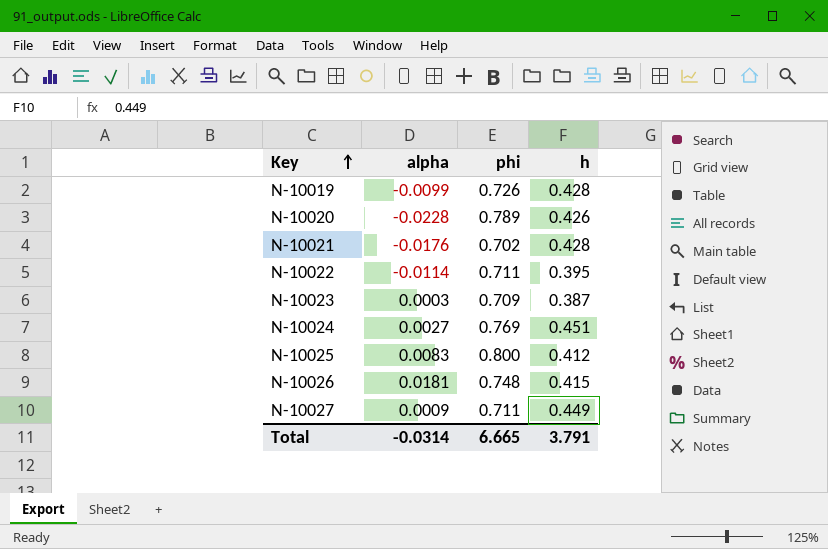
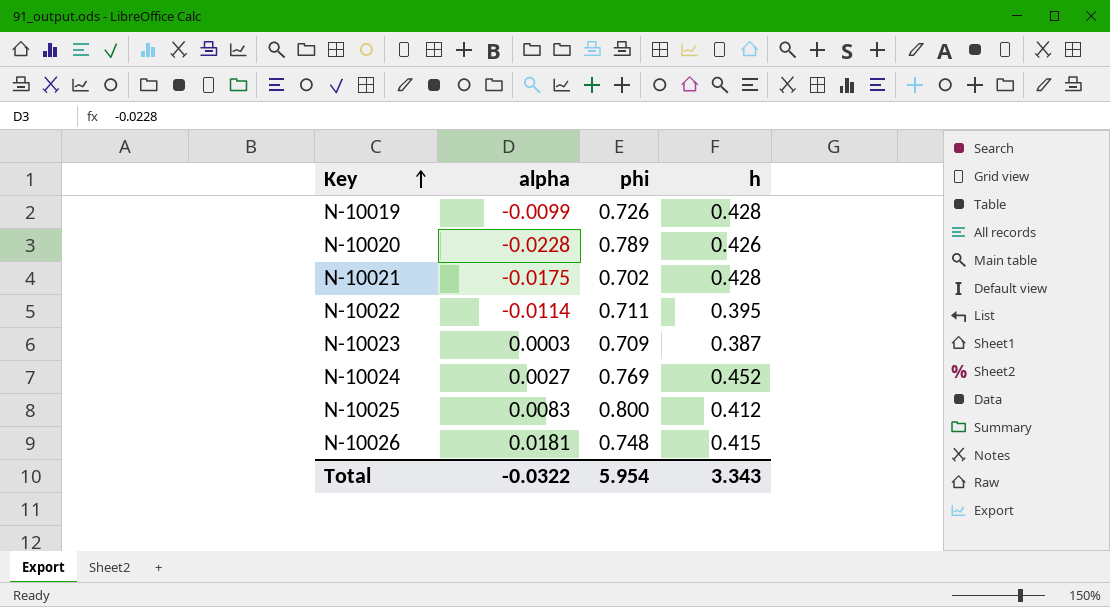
row N-10027: 0.0009 | 0.711 | 0.449 -> none
N-10021 | alpha: -0.0176 -> -0.0175
N-10024 | h: 0.451 -> 0.452
Total | alpha: -0.0314 -> -0.0322
Total | phi: 6.665 -> 5.954
Total | h: 3.791 -> 3.343

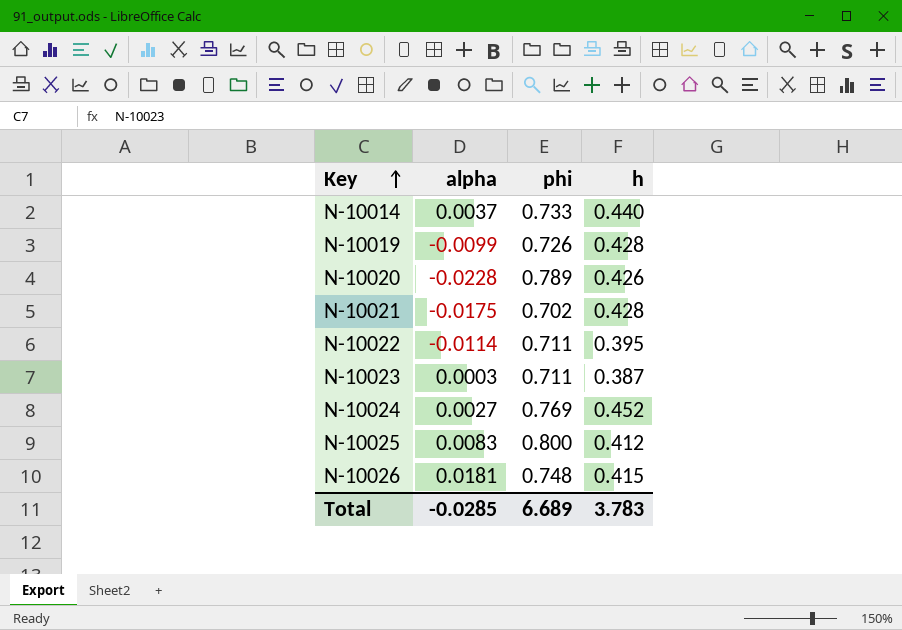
row N-10014: none -> 0.0037 | 0.733 | 0.440
N-10023 | phi: 0.709 -> 0.711
Total | alpha: -0.0322 -> -0.0285
Total | phi: 5.954 -> 6.689
Total | h: 3.343 -> 3.783

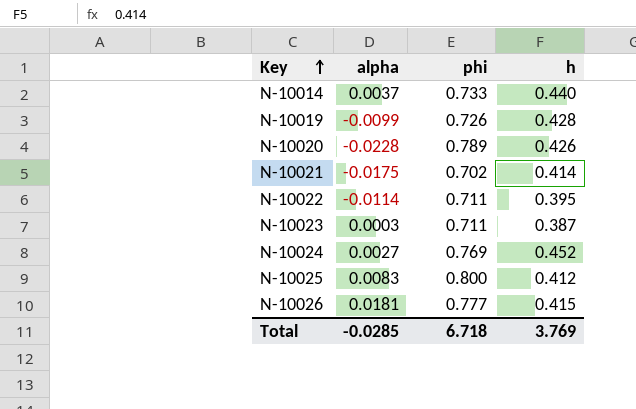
N-10021 | h: 0.428 -> 0.414
N-10026 | phi: 0.748 -> 0.777
Total | phi: 6.689 -> 6.718
Total | h: 3.783 -> 3.769

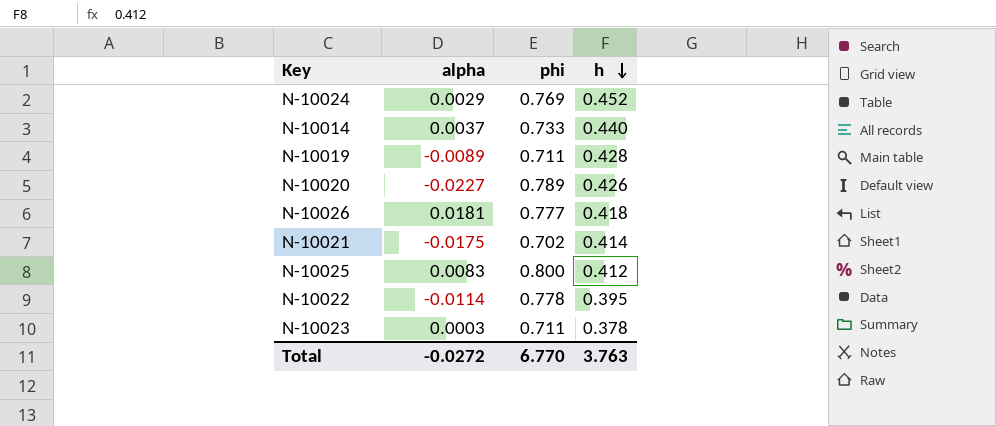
row order: Key ascending -> h descending
N-10024 | alpha: 0.0027 -> 0.0029
N-10019 | alpha: -0.0099 -> -0.0089
N-10019 | phi: 0.726 -> 0.711
N-10020 | alpha: -0.0228 -> -0.0227
N-10026 | h: 0.415 -> 0.418
N-10022 | phi: 0.711 -> 0.778
N-10023 | h: 0.387 -> 0.378
Total | alpha: -0.0285 -> -0.0272
Total | phi: 6.718 -> 6.770
Total | h: 3.769 -> 3.763

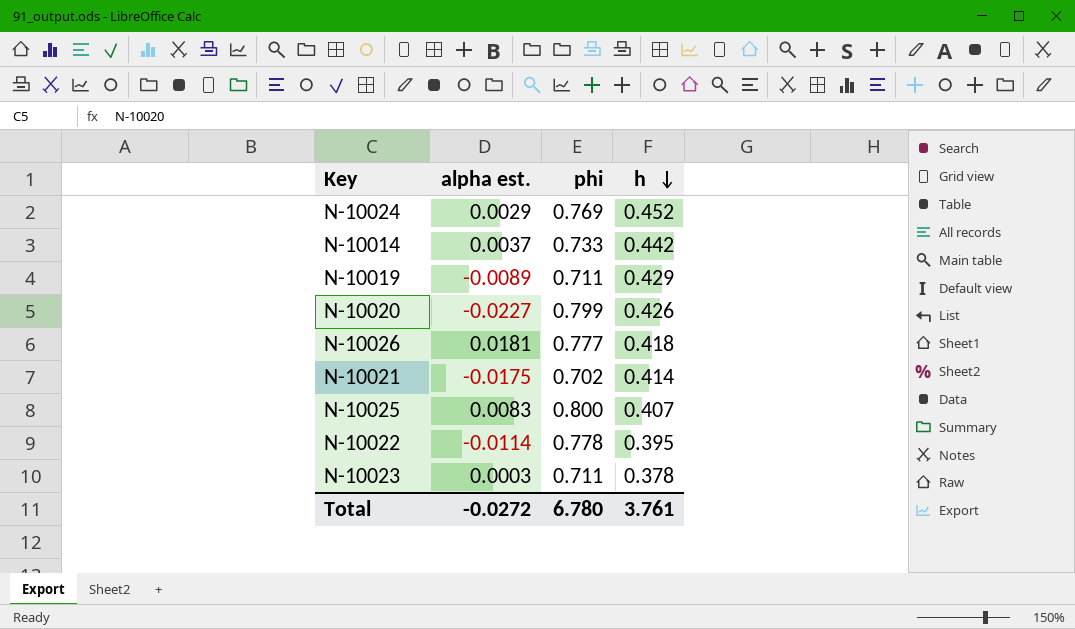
column name: alpha -> alpha est.
N-10014 | h: 0.440 -> 0.442
N-10019 | h: 0.428 -> 0.429
N-10020 | phi: 0.789 -> 0.799
N-10025 | h: 0.412 -> 0.407
Total | phi: 6.770 -> 6.780
Total | h: 3.763 -> 3.761

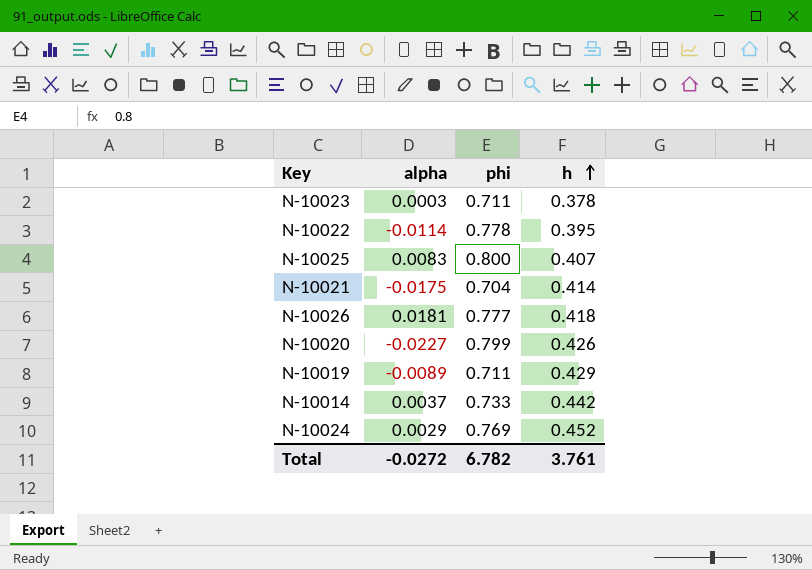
row order: h descending -> h ascending
column name: alpha est. -> alpha
N-10021 | phi: 0.702 -> 0.704
Total | phi: 6.780 -> 6.782

